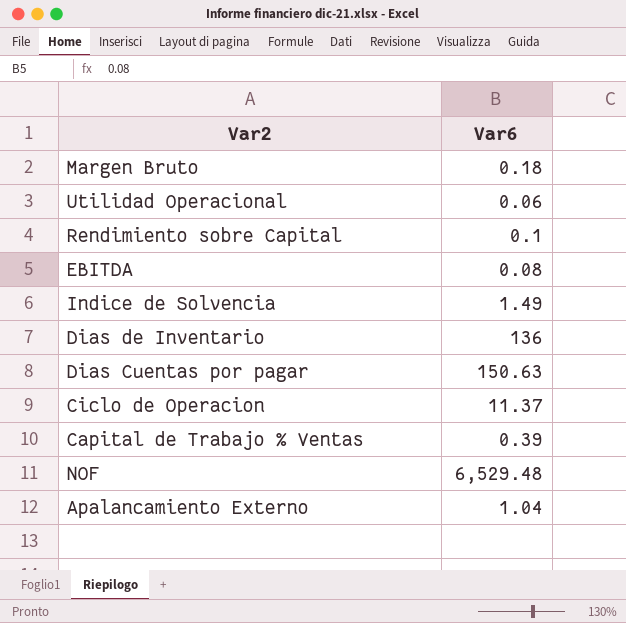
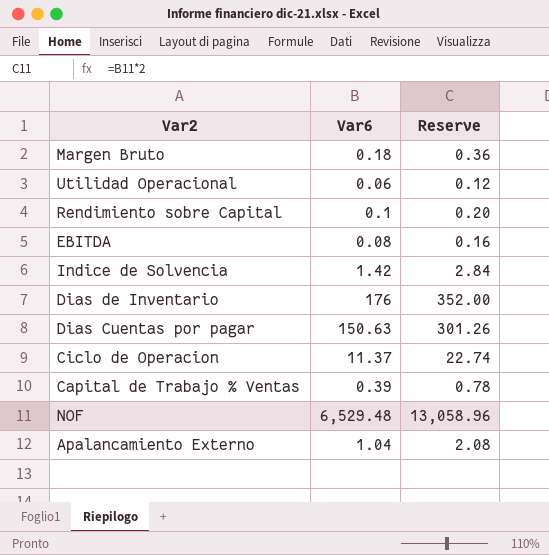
column Reserve | formula: none -> [Var6] * 2
Indice de Solvencia | Var6: 1.49 -> 1.42
Dias de Inventario | Var6: 136 -> 176

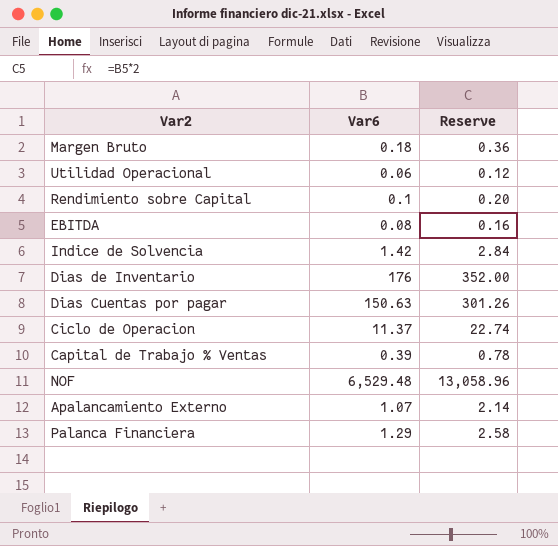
Apalancamiento Externo | Var6: 1.04 -> 1.07
Apalancamiento Externo | Reserve: 2.08 -> 2.14
row Palanca Financiera: none -> 1.29 | 2.58

